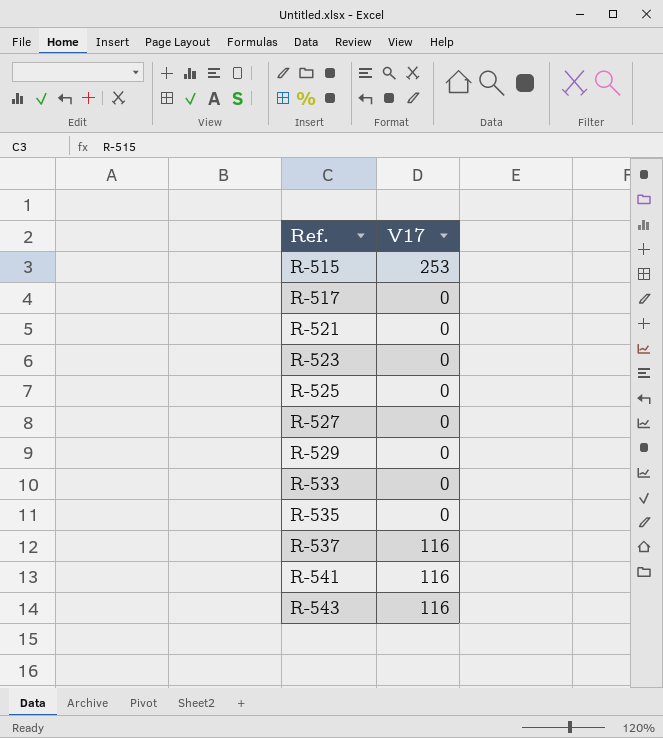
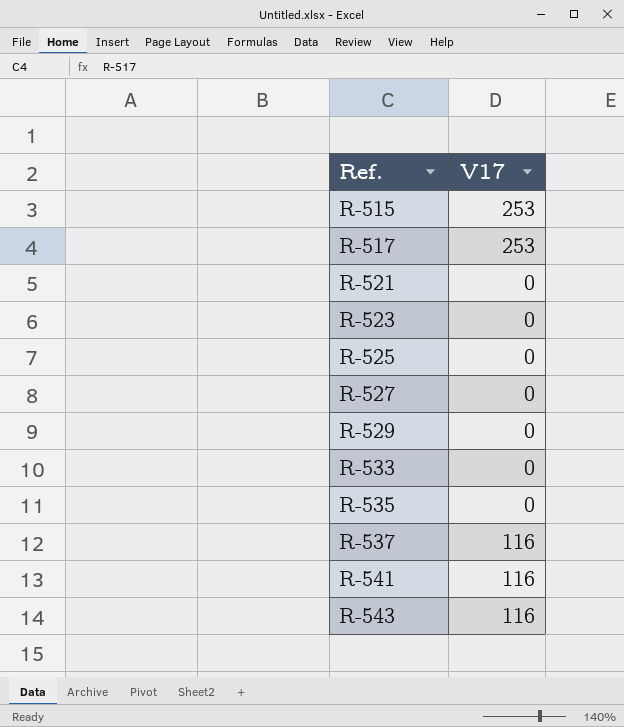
R-517 | V17: 0 -> 253

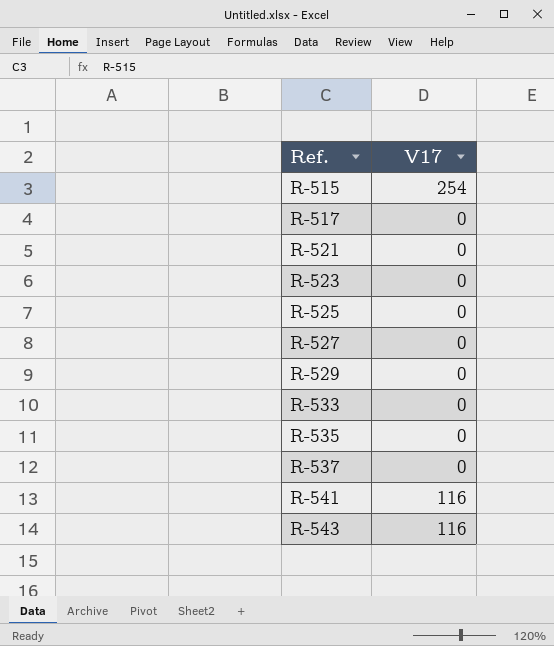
R-515 | V17: 253 -> 254
R-517 | V17: 253 -> 0
R-537 | V17: 116 -> 0

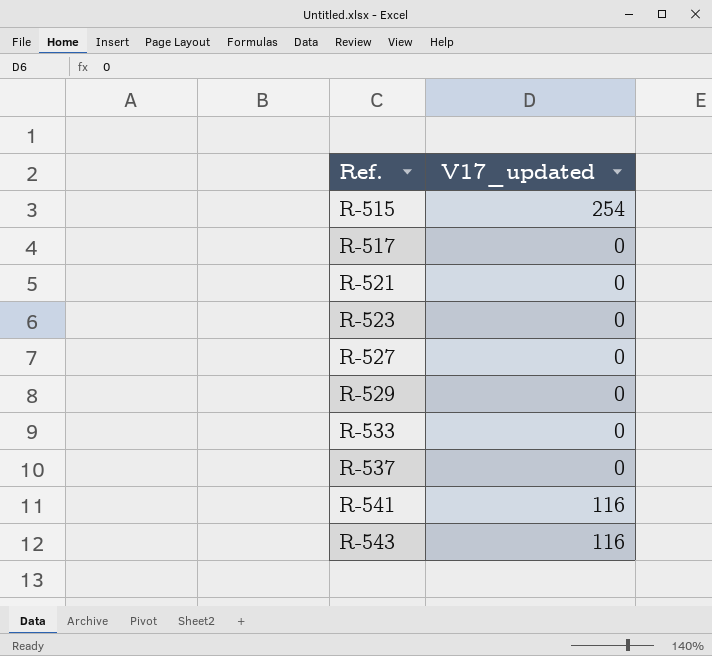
column name: V17 -> V17_updated
row R-525: 0 -> none
row R-535: 0 -> none

